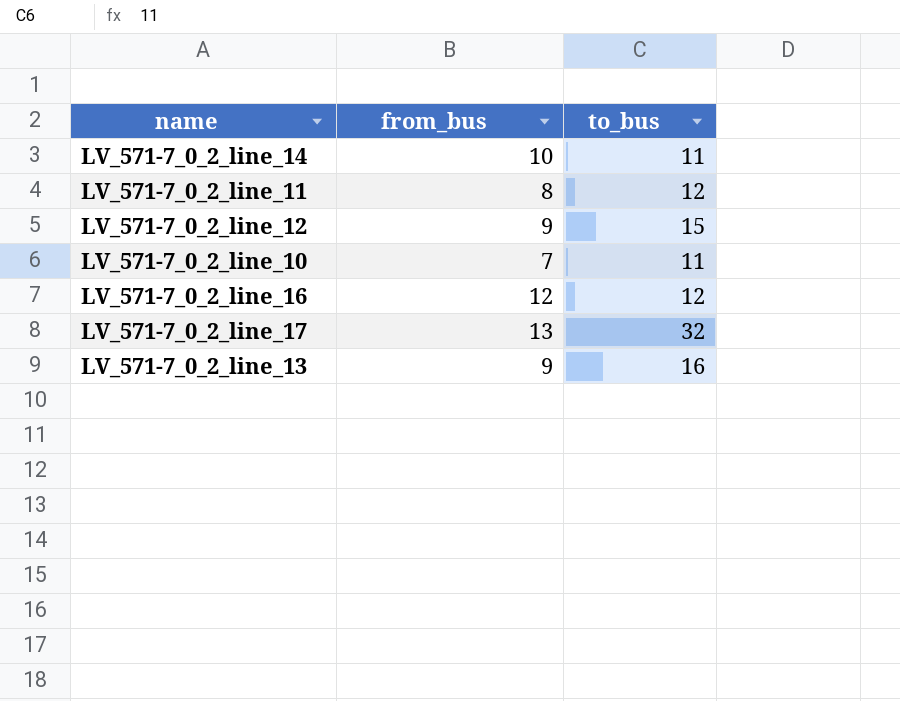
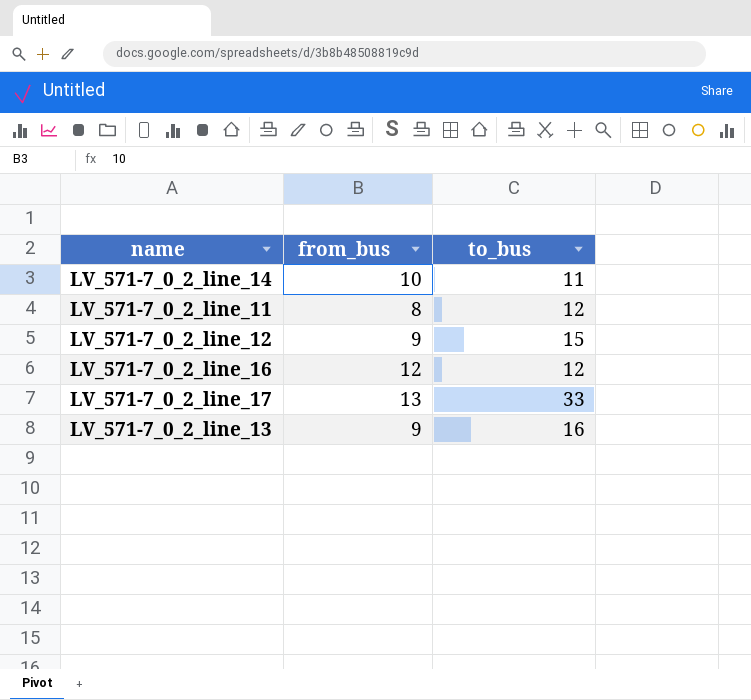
row LV_571-7_0_2_line_10: 7 | 11 -> none
LV_571-7_0_2_line_17 | to_bus: 32 -> 33

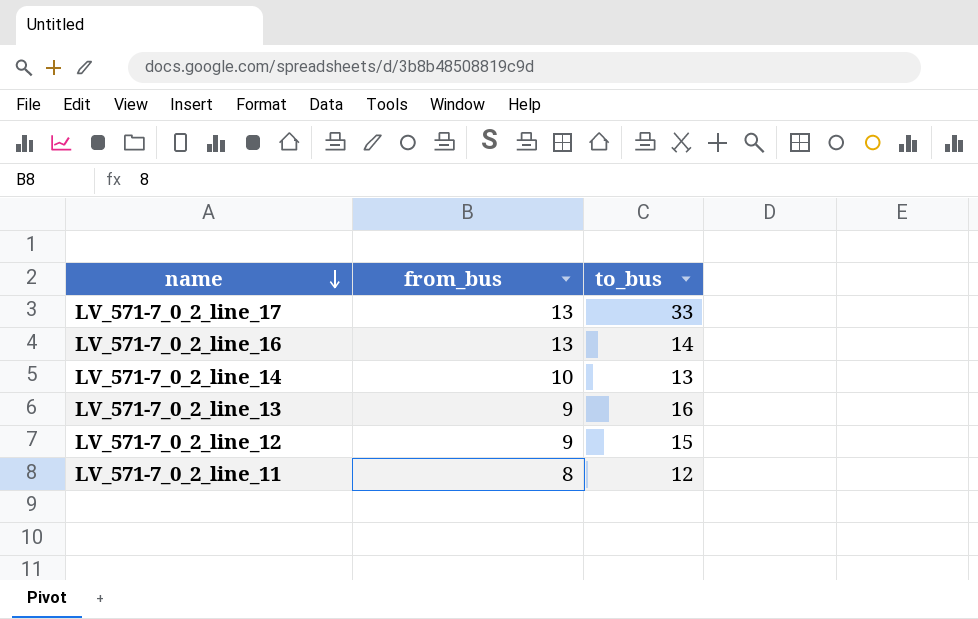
row order: none -> name descending
LV_571-7_0_2_line_16 | from_bus: 12 -> 13
LV_571-7_0_2_line_16 | to_bus: 12 -> 14
LV_571-7_0_2_line_14 | to_bus: 11 -> 13

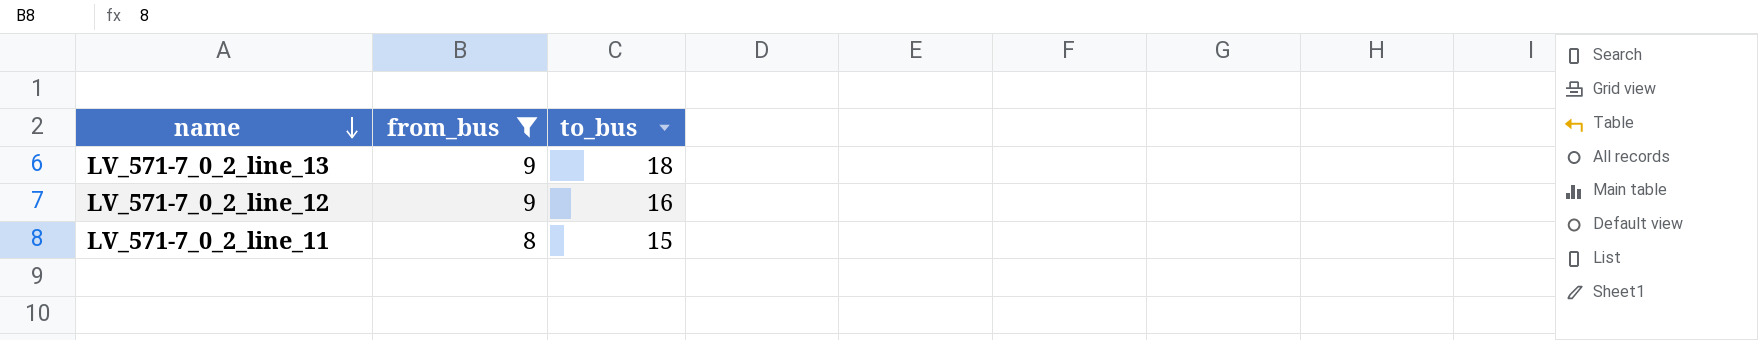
filter: none -> from_bus <= 9
LV_571-7_0_2_line_13 | to_bus: 16 -> 18
LV_571-7_0_2_line_12 | to_bus: 15 -> 16
LV_571-7_0_2_line_11 | to_bus: 12 -> 15

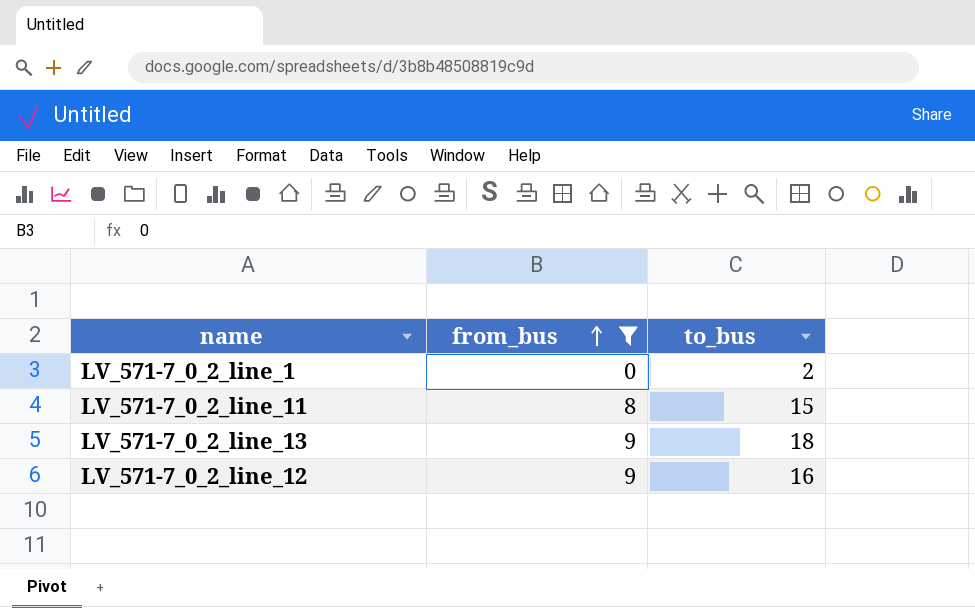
row order: name descending -> from_bus ascending
row LV_571-7_0_2_line_1: none -> 0 | 2

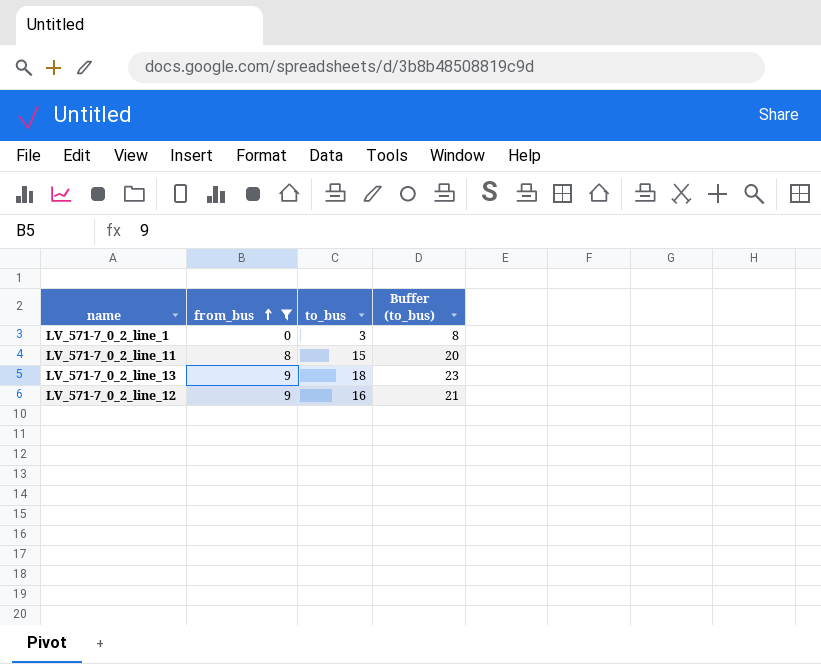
column Buffer (to_bus) | formula: none -> [to_bus] + 5
LV_571-7_0_2_line_1 | to_bus: 2 -> 3

